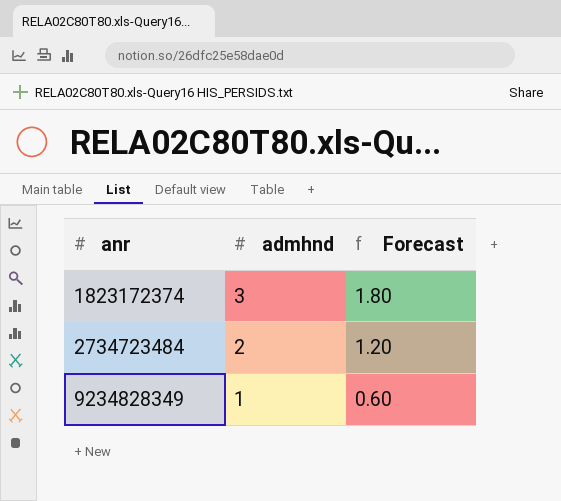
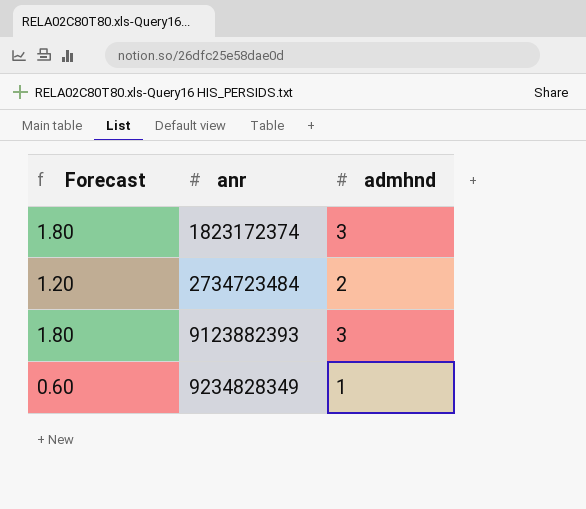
column Forecast | position: 3 -> 1
row 9123882393: none -> 1.80 | 3

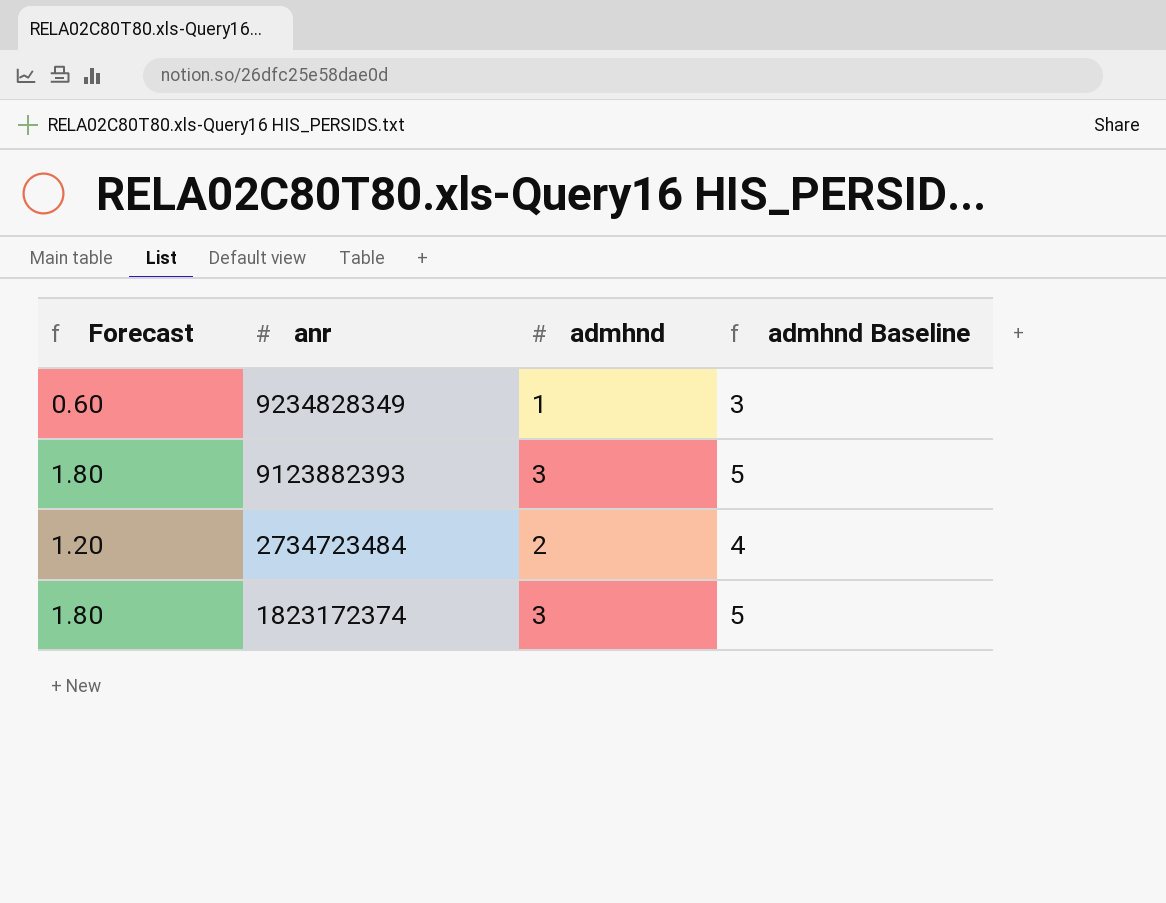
row order: anr ascending -> anr descending
column admhnd Baseline | formula: none -> [admhnd] + 2

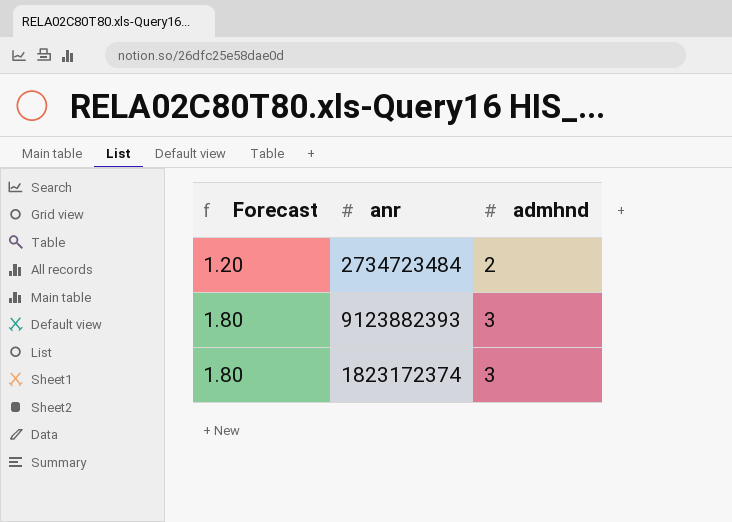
row order: anr descending -> Forecast ascending
column admhnd Baseline | formula: [admhnd] + 2 -> none
row 9234828349: 0.60 | 1 | 3 -> none

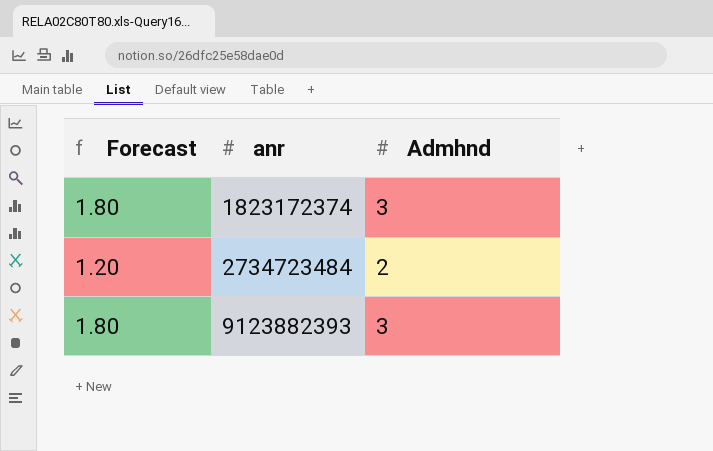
row order: Forecast ascending -> anr ascending
column name: admhnd -> Admhnd

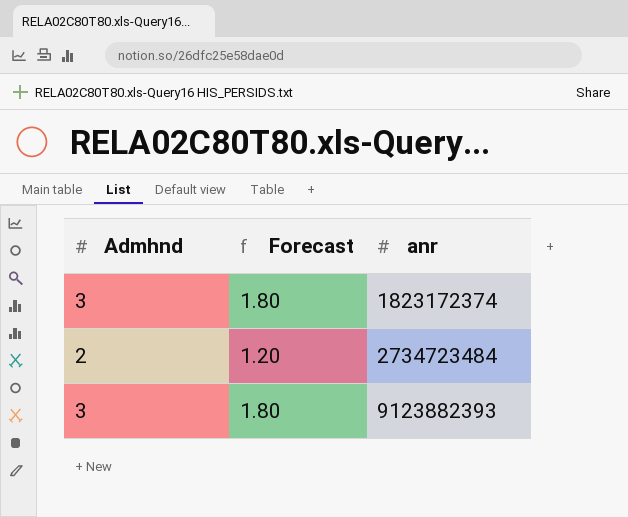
column Admhnd | position: 3 -> 1

